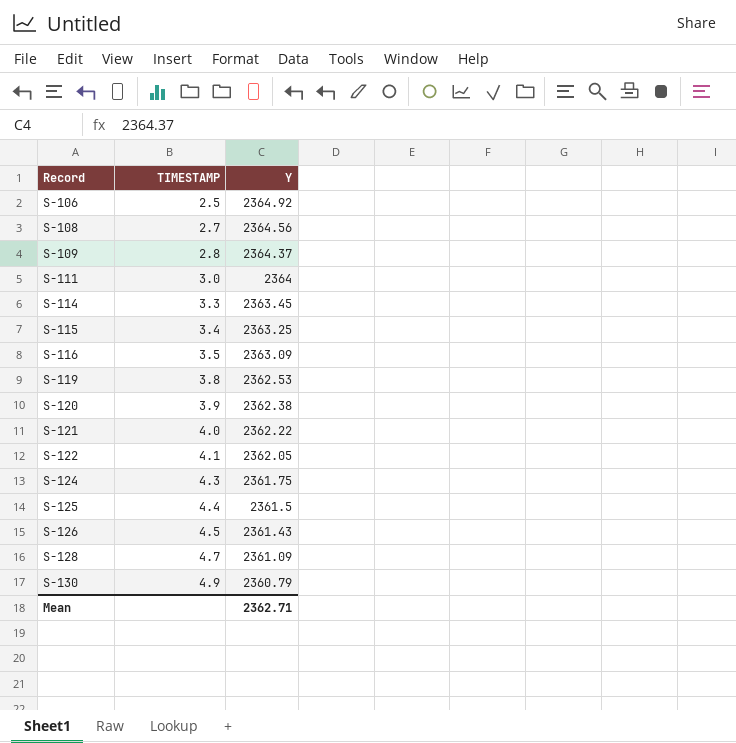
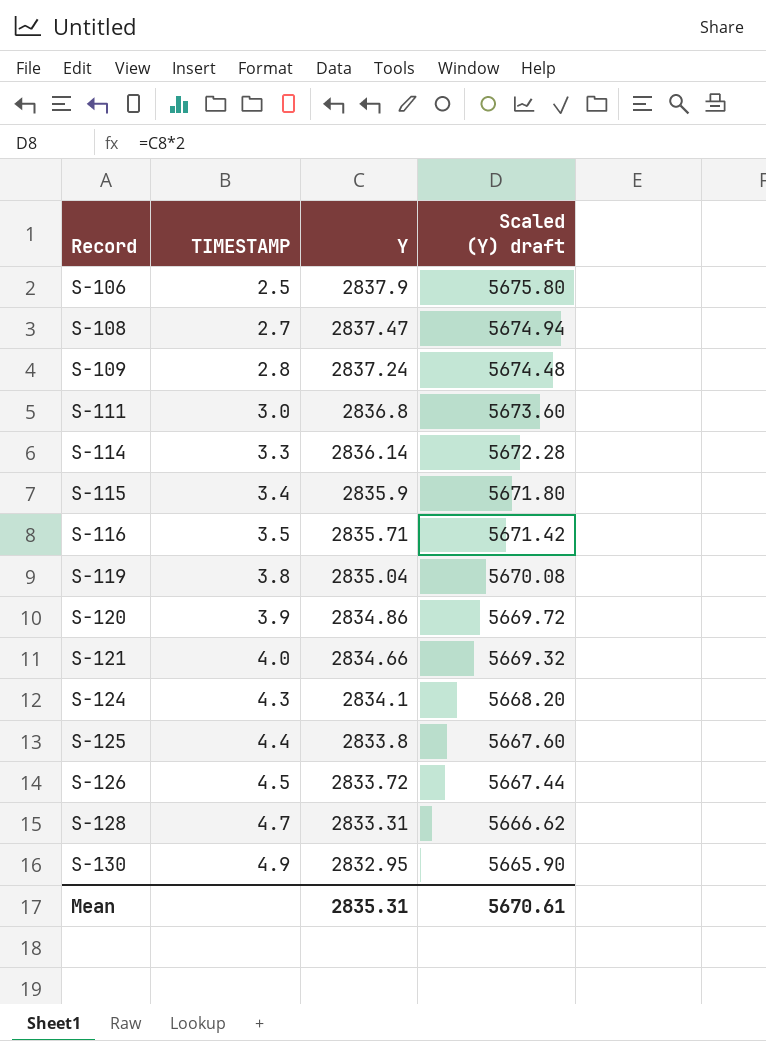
column Scaled (Y) draft | formula: none -> [Y] * 2
row S-122: 4.1 | 2362.05 -> none
S-106 | Y: 2364.92 -> 2837.9
S-108 | Y: 2364.56 -> 2837.47
S-109 | Y: 2364.37 -> 2837.24
S-111 | Y: 2364 -> 2836.8
S-114 | Y: 2363.45 -> 2836.14
S-115 | Y: 2363.25 -> 2835.9
S-116 | Y: 2363.09 -> 2835.71
S-119 | Y: 2362.53 -> 2835.04
S-120 | Y: 2362.38 -> 2834.86
S-121 | Y: 2362.22 -> 2834.66
S-124 | Y: 2361.75 -> 2834.1
S-125 | Y: 2361.5 -> 2833.8
S-126 | Y: 2361.43 -> 2833.72
S-128 | Y: 2361.09 -> 2833.31
S-130 | Y: 2360.79 -> 2832.95
Mean | Y: 2362.71 -> 2835.31

